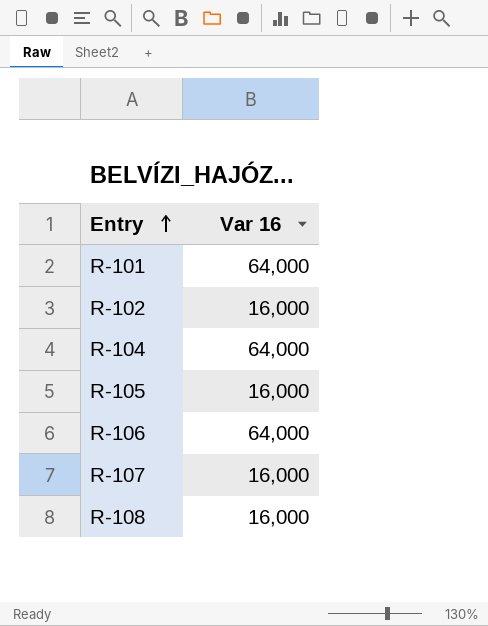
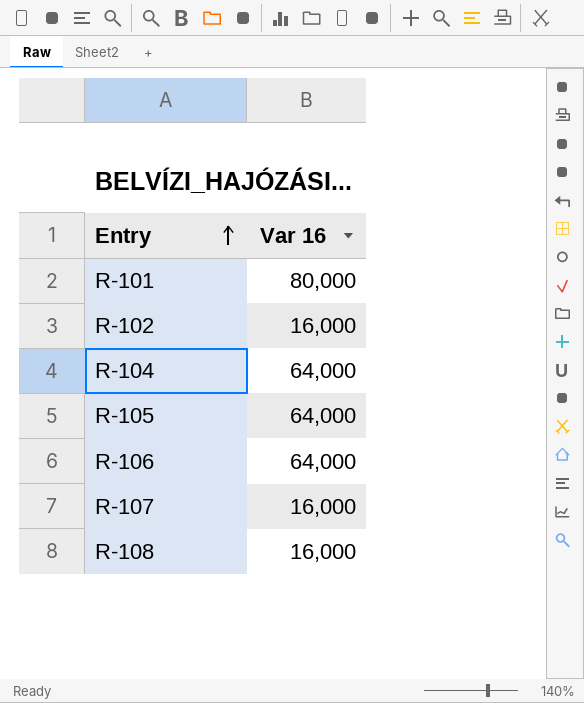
R-101 | Var 16: 64,000 -> 80,000
R-105 | Var 16: 16,000 -> 64,000

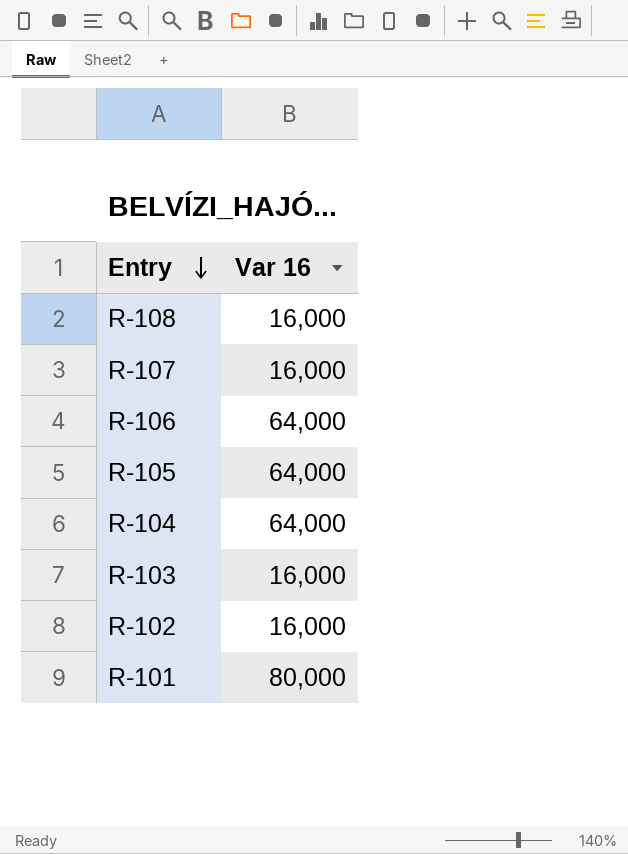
row order: Entry ascending -> Entry descending
row R-103: none -> 16,000

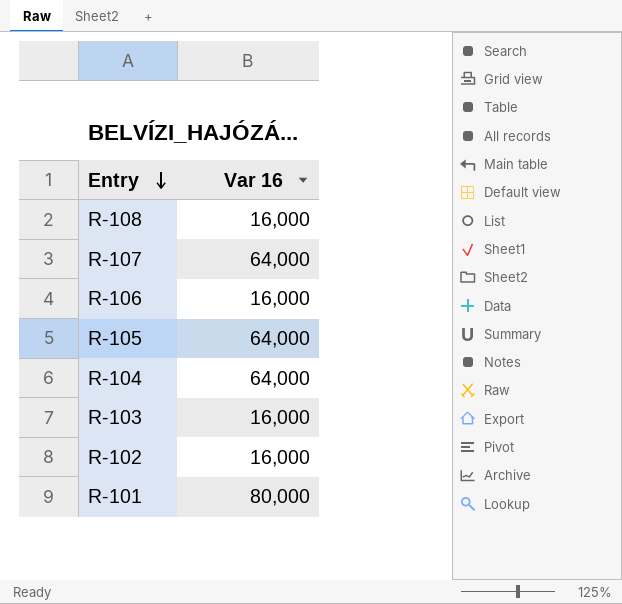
R-107 | Var 16: 16,000 -> 64,000
R-106 | Var 16: 64,000 -> 16,000

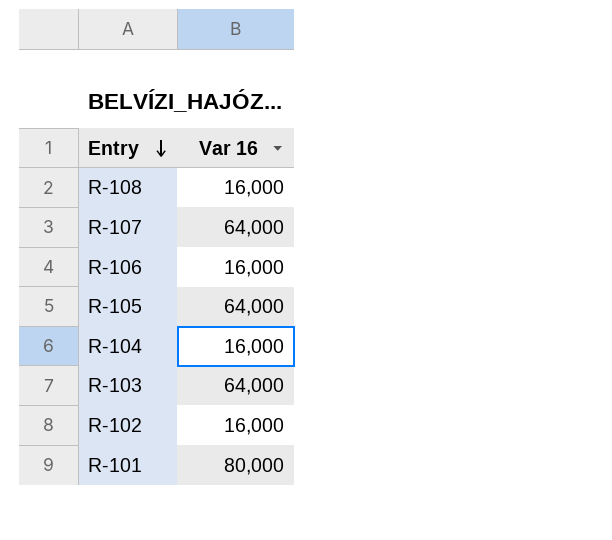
R-104 | Var 16: 64,000 -> 16,000
R-103 | Var 16: 16,000 -> 64,000

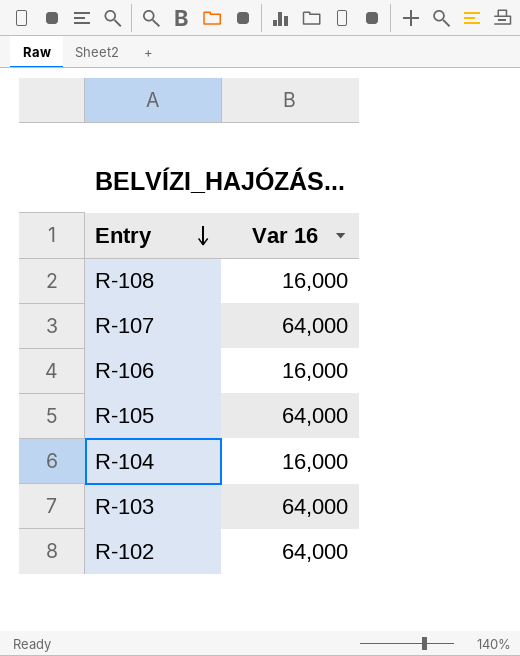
row R-101: 80,000 -> none
R-102 | Var 16: 16,000 -> 64,000

